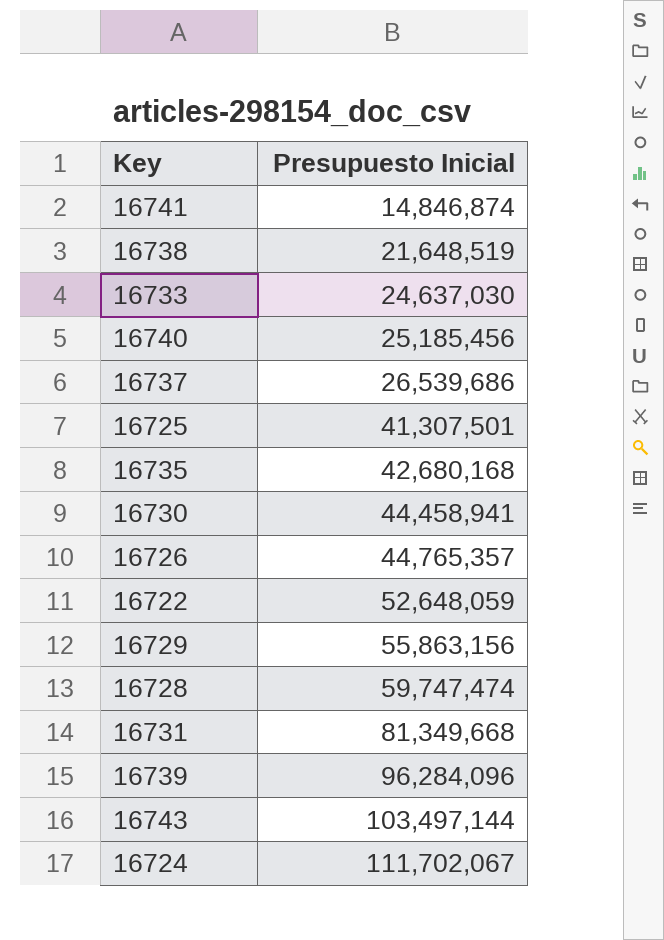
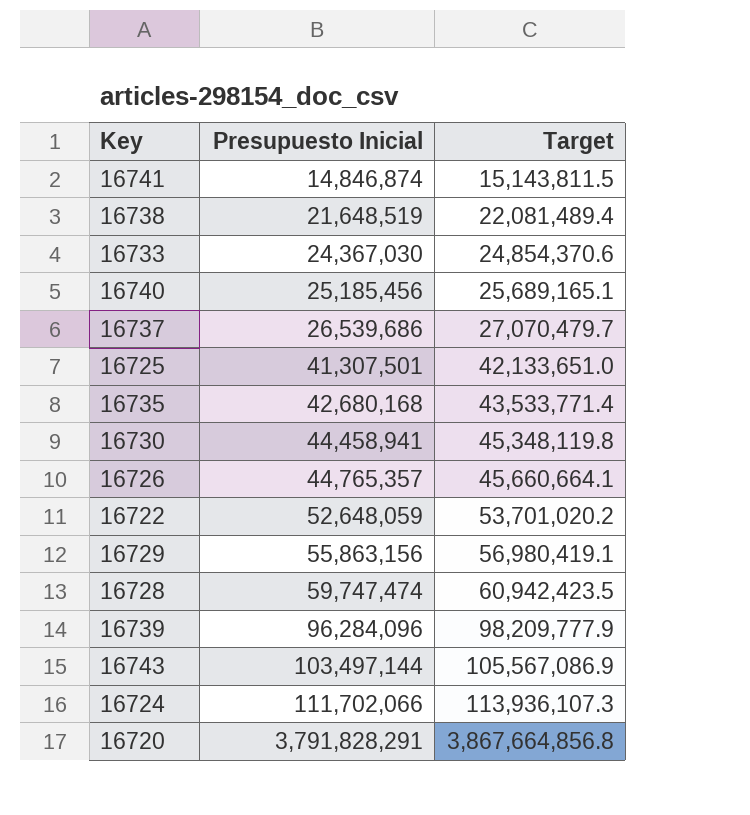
column Target | formula: none -> [Presupuesto Inicial] * 1.02
row 16731: 81,349,668 -> none
16733 | Presupuesto Inicial: 24,637,030 -> 24,367,030
16724 | Presupuesto Inicial: 111,702,067 -> 111,702,066
row 16720: none -> 3,791,828,291 | 3,867,664,856.8

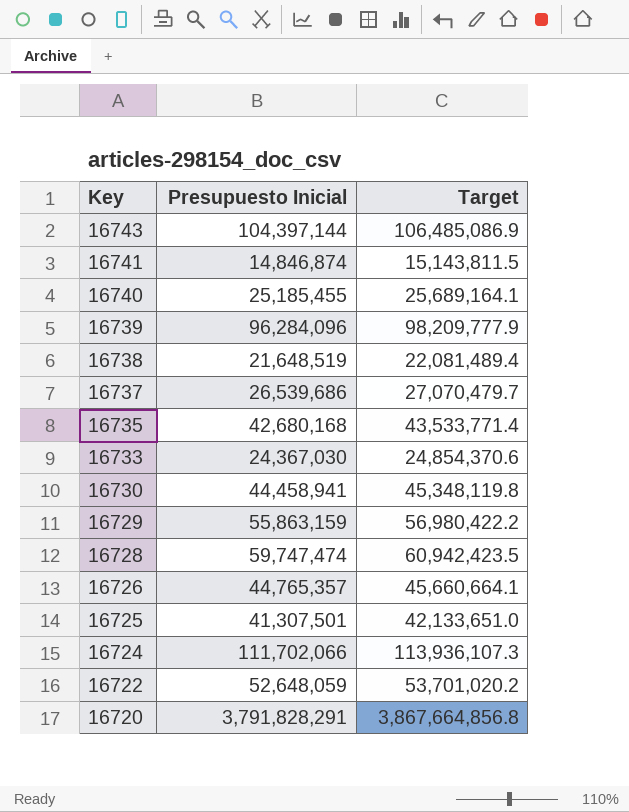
row order: Presupuesto Inicial ascending -> Key descending
16743 | Presupuesto Inicial: 103,497,144 -> 104,397,144
16743 | Target: 105,567,086.9 -> 106,485,086.9
16740 | Presupuesto Inicial: 25,185,456 -> 25,185,455
16740 | Target: 25,689,165.1 -> 25,689,164.1
16729 | Presupuesto Inicial: 55,863,156 -> 55,863,159
16729 | Target: 56,980,419.1 -> 56,980,422.2

